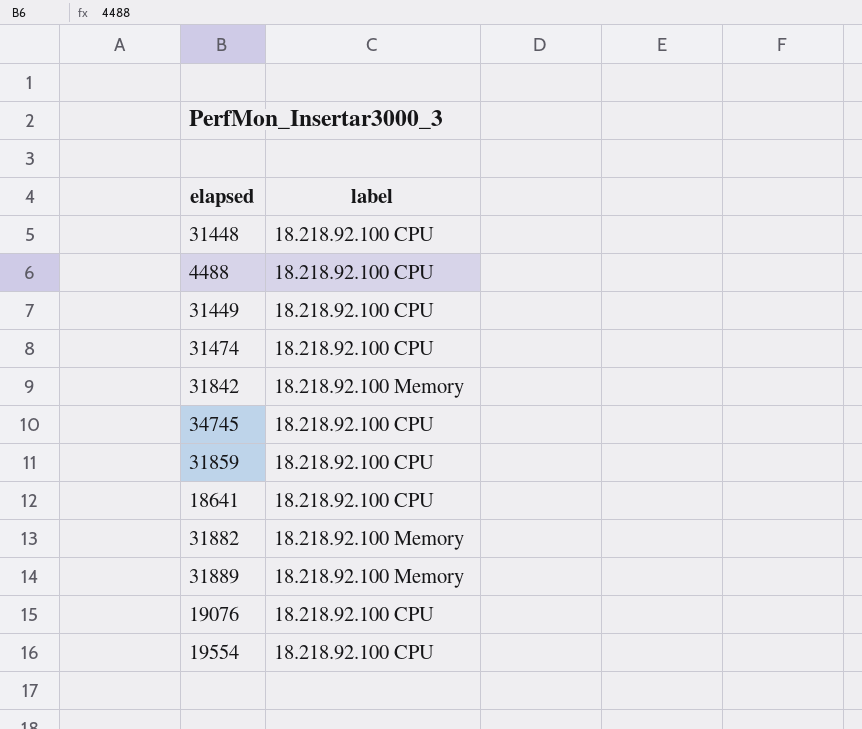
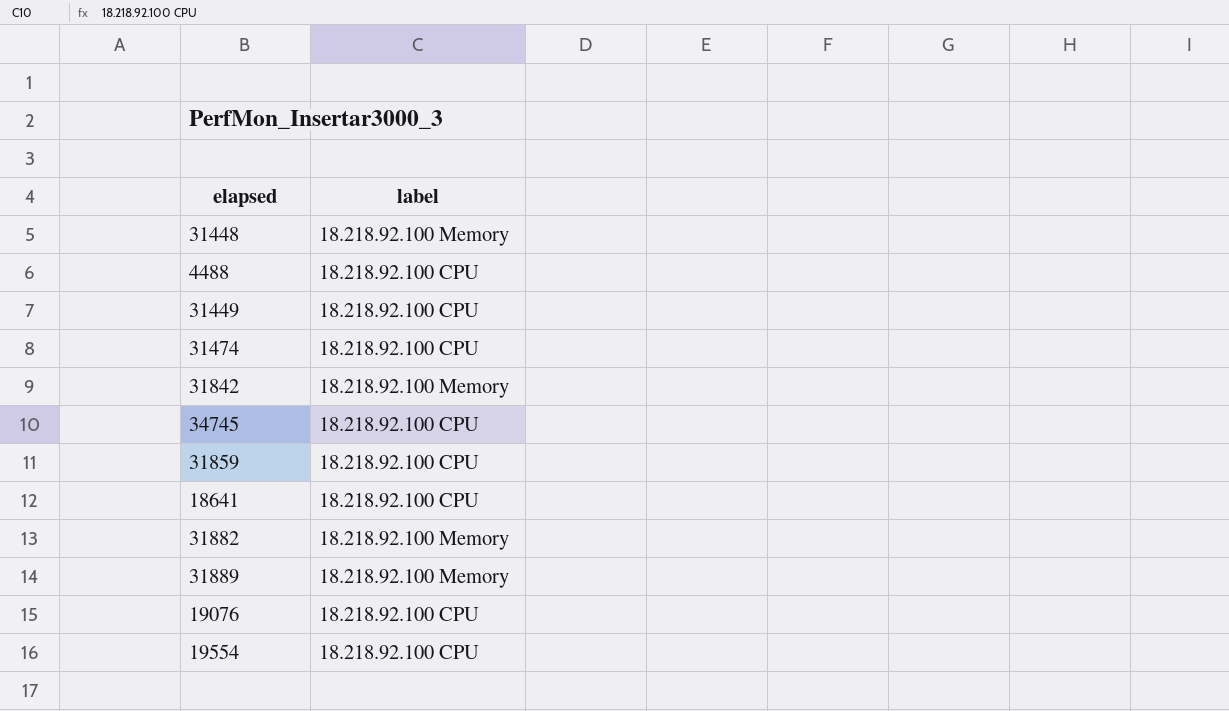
31448 | label: 18.218.92.100 CPU -> 18.218.92.100 Memory

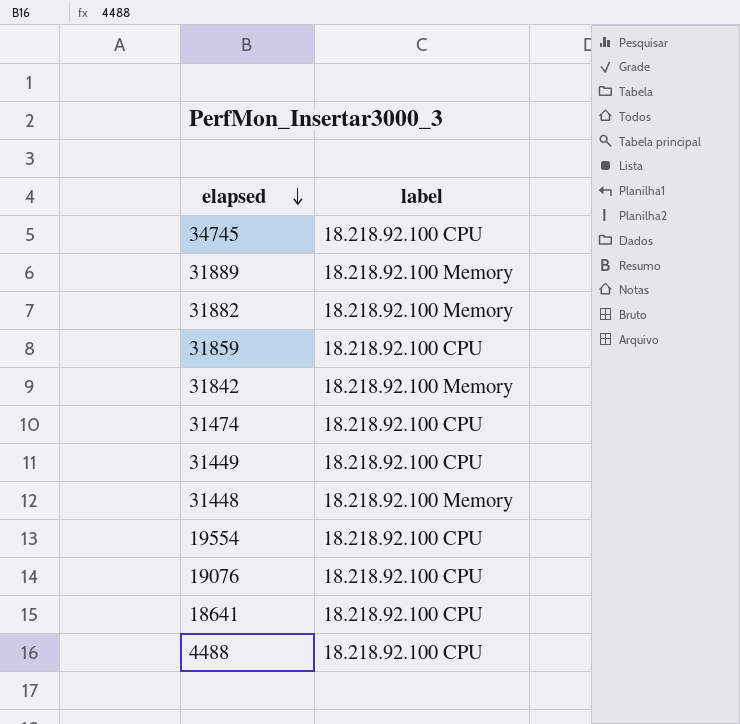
row order: none -> elapsed descending

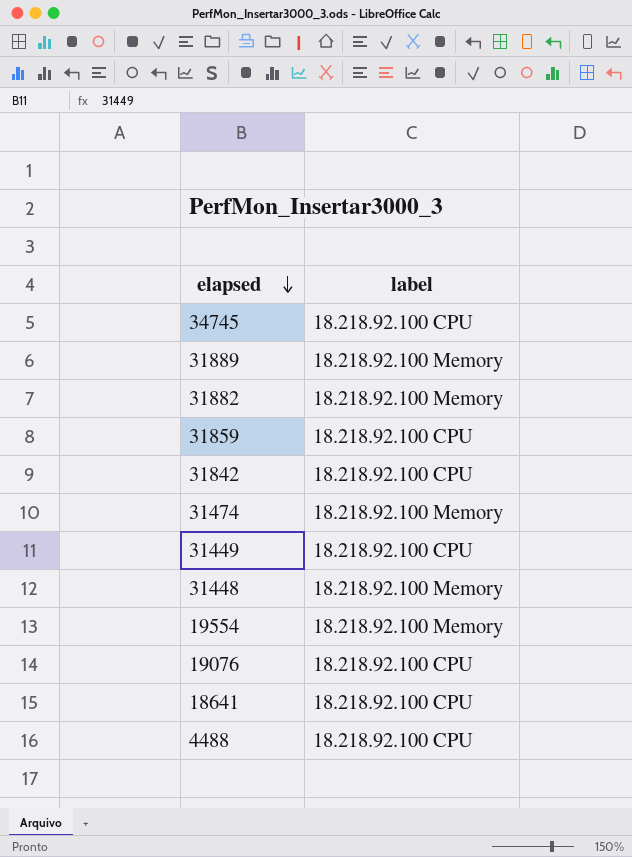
31842 | label: 18.218.92.100 Memory -> 18.218.92.100 CPU
31474 | label: 18.218.92.100 CPU -> 18.218.92.100 Memory
19554 | label: 18.218.92.100 CPU -> 18.218.92.100 Memory

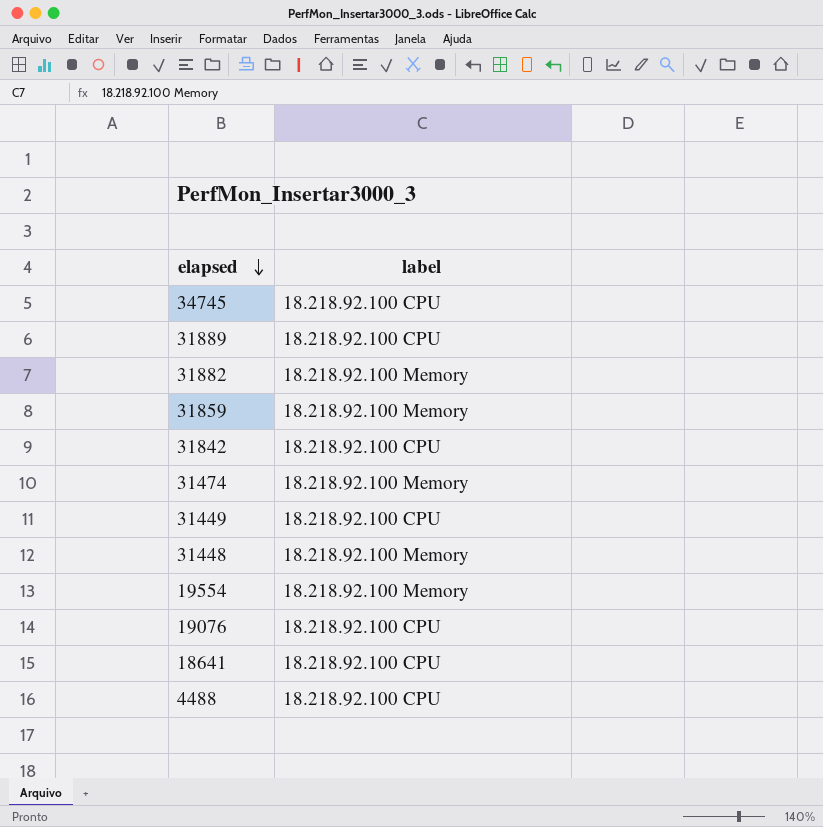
31889 | label: 18.218.92.100 Memory -> 18.218.92.100 CPU
31859 | label: 18.218.92.100 CPU -> 18.218.92.100 Memory

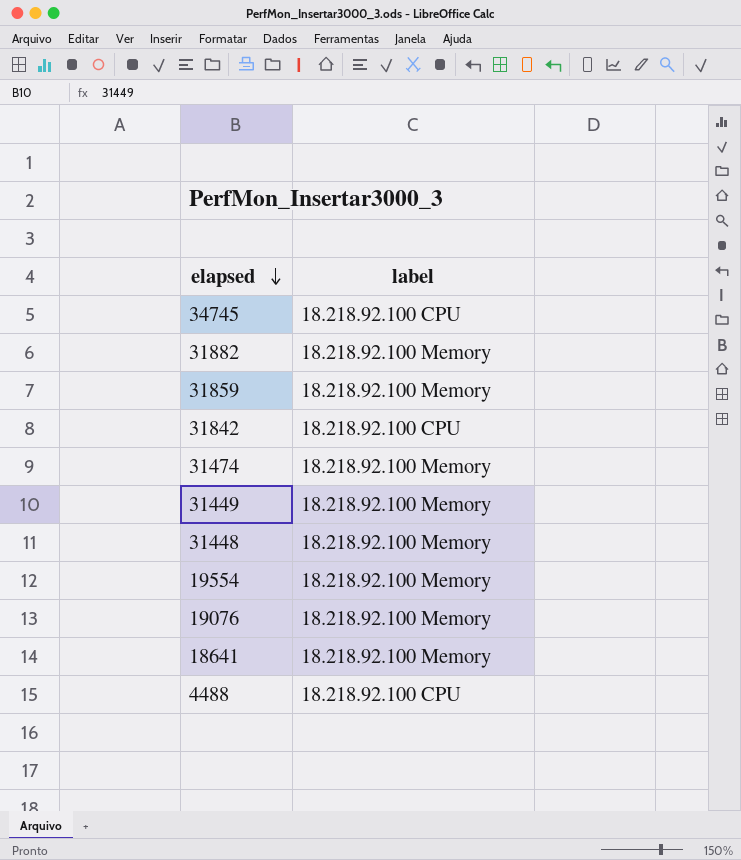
row 31889: 18.218.92.100 CPU -> none
31449 | label: 18.218.92.100 CPU -> 18.218.92.100 Memory
19076 | label: 18.218.92.100 CPU -> 18.218.92.100 Memory
18641 | label: 18.218.92.100 CPU -> 18.218.92.100 Memory

